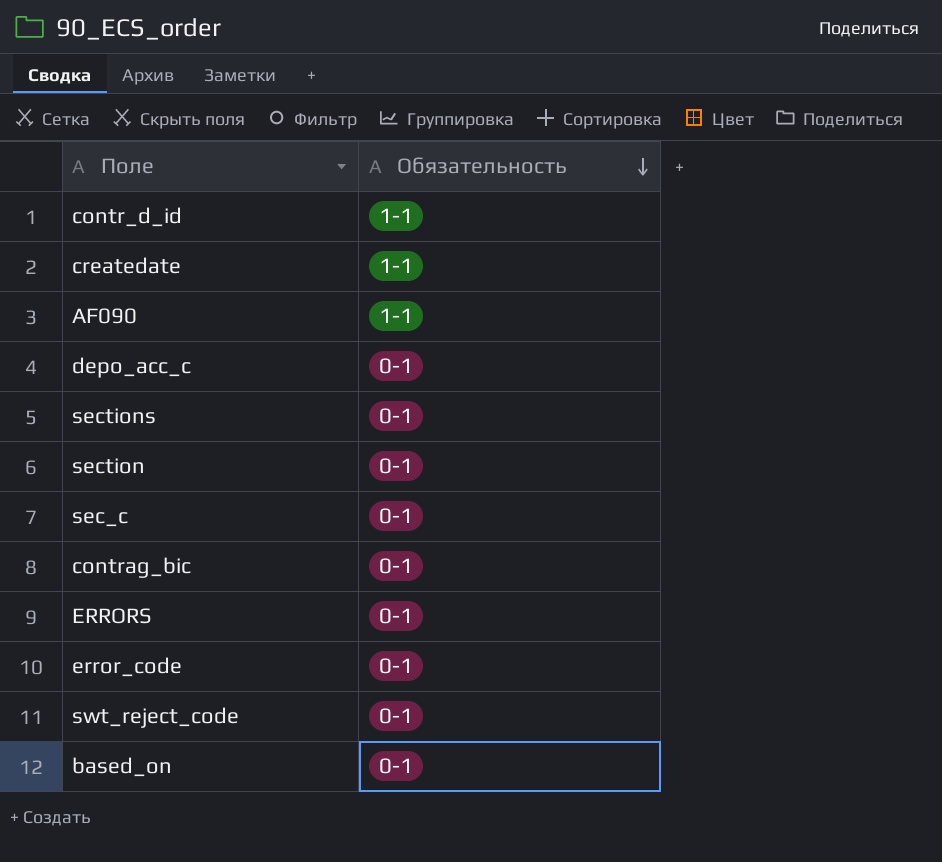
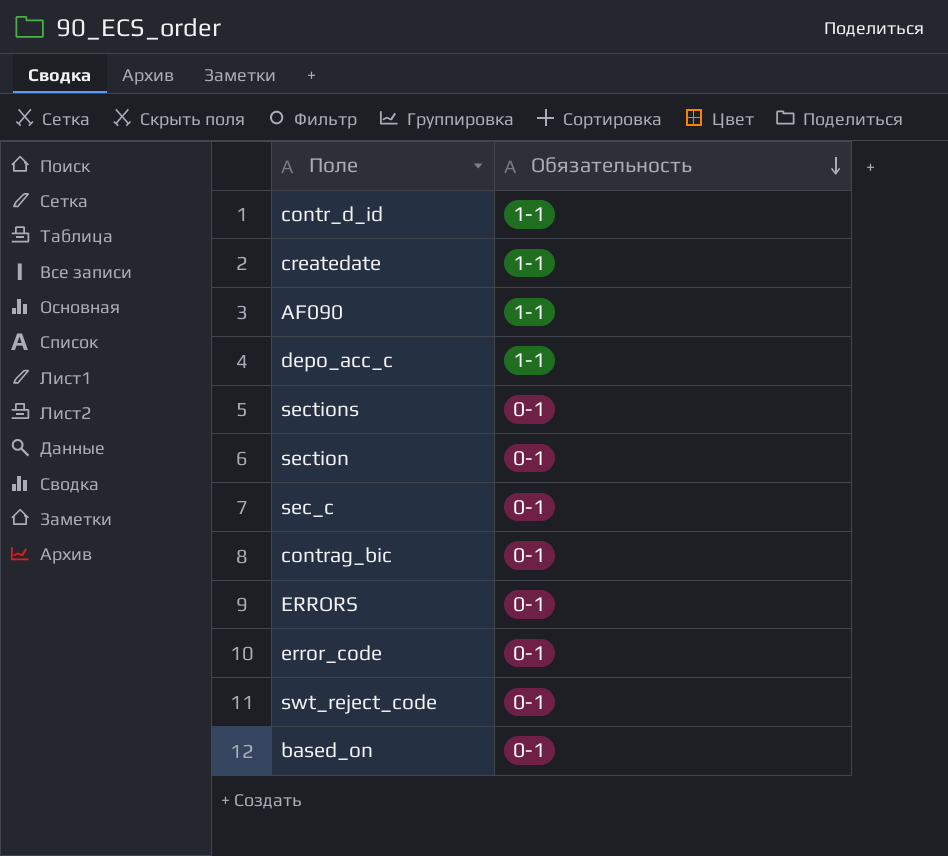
depo_acc_c | Обязательность: 0-1 -> 1-1

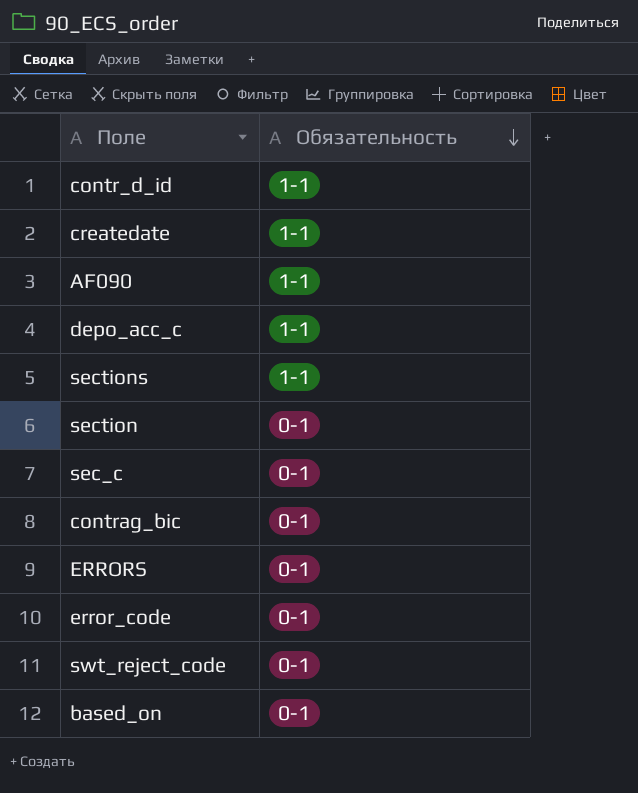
sections | Обязательность: 0-1 -> 1-1

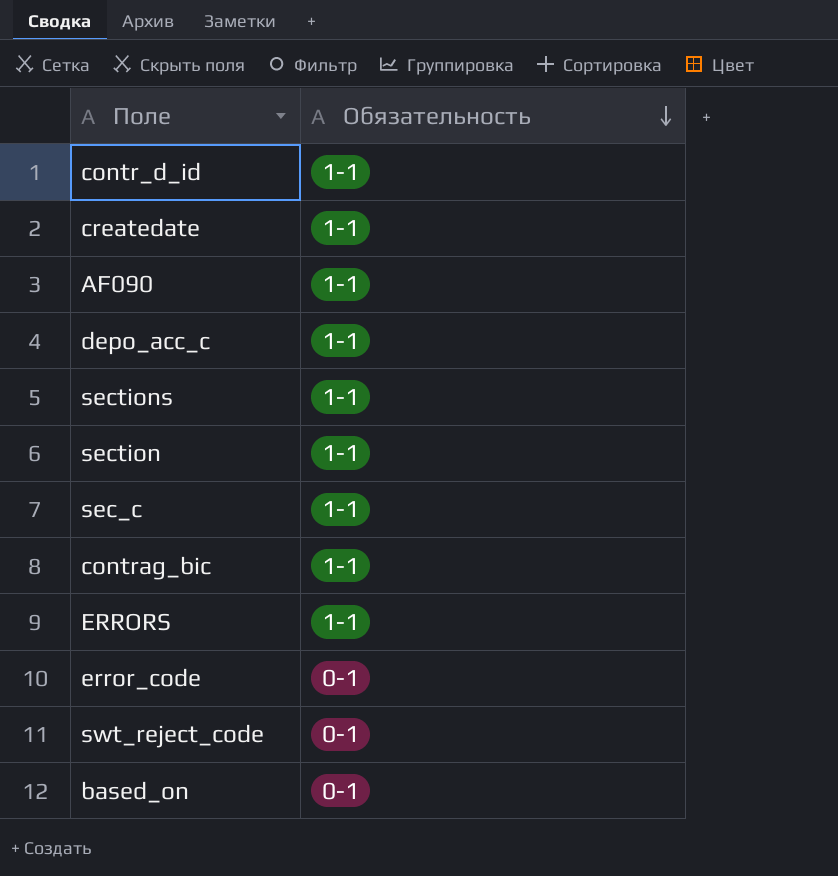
section | Обязательность: 0-1 -> 1-1
sec_c | Обязательность: 0-1 -> 1-1
contrag_bic | Обязательность: 0-1 -> 1-1
ERRORS | Обязательность: 0-1 -> 1-1

